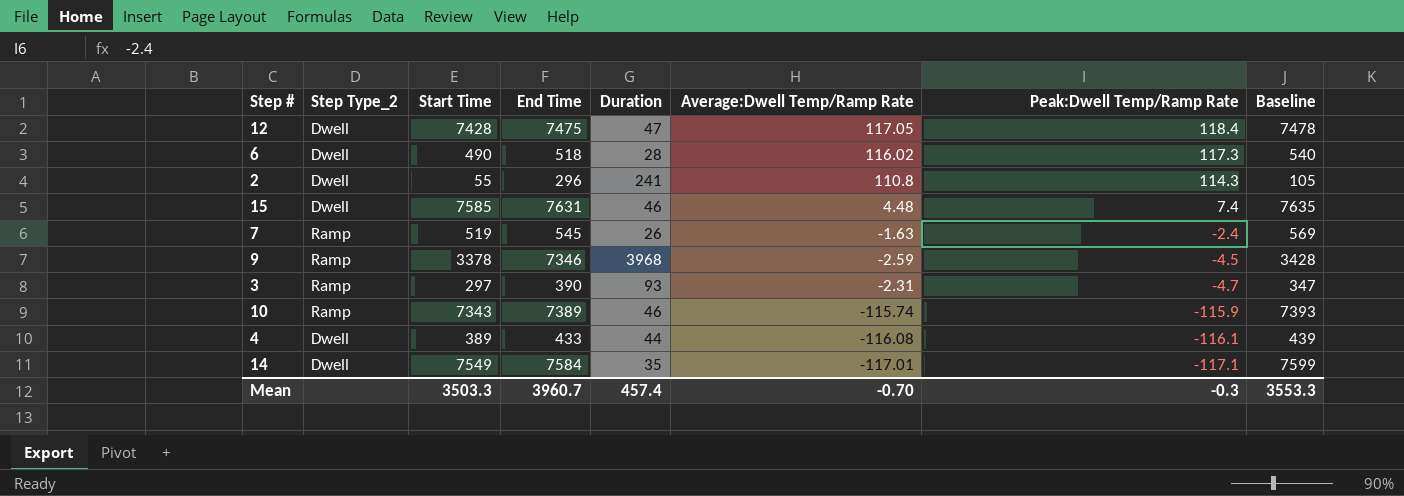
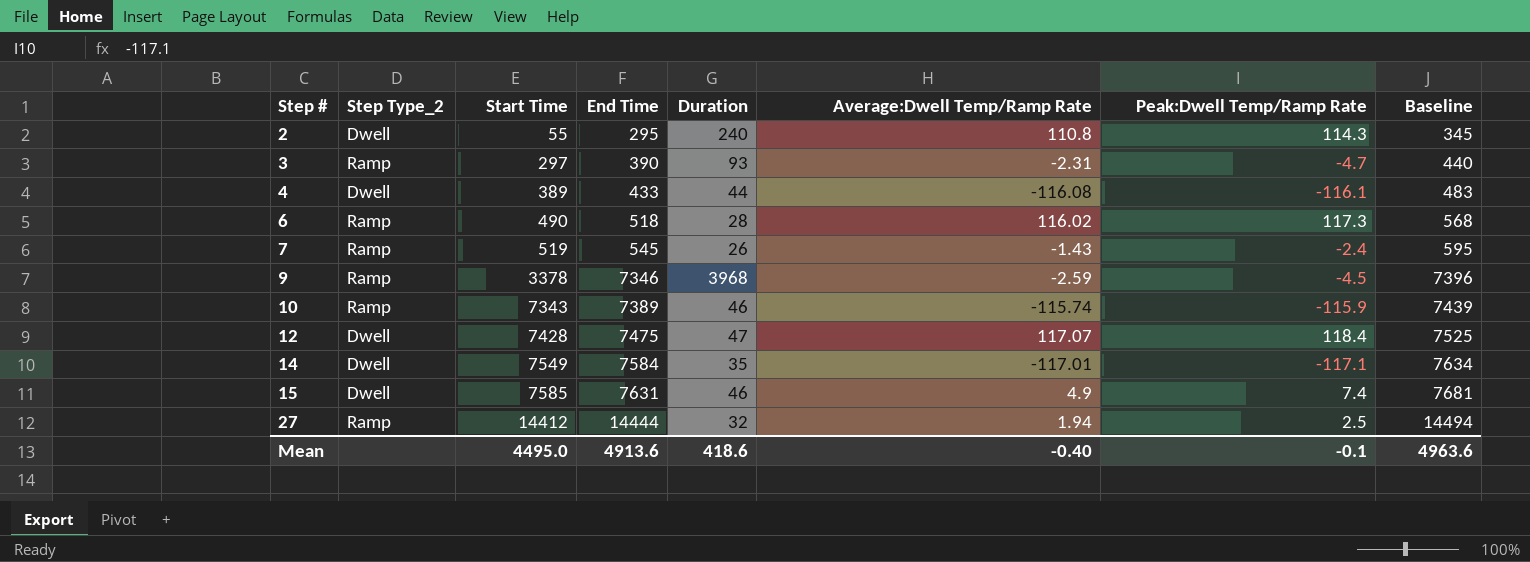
row order: Peak:Dwell Temp/Ramp Rate descending -> Step # ascending
column Baseline | formula: [Start Time] + 50 -> [End Time] + 50
2 | End Time: 296 -> 295
2 | Duration: 241 -> 240
6 | Step Type_2: Dwell -> Ramp
7 | Average:Dwell Temp/Ramp Rate: -1.63 -> -1.43
12 | Average:Dwell Temp/Ramp Rate: 117.05 -> 117.07
15 | Average:Dwell Temp/Ramp Rate: 4.48 -> 4.9
row 27: none -> Ramp | 14412 | 14444 | 32 | 1.94 | 2.5 | 14494
Mean | Start Time: 3503.3 -> 4495.0
Mean | End Time: 3960.7 -> 4913.6
Mean | Duration: 457.4 -> 418.6
Mean | Average:Dwell Temp/Ramp Rate: -0.70 -> -0.40
Mean | Peak:Dwell Temp/Ramp Rate: -0.3 -> -0.1
Mean | Baseline: 3553.3 -> 4963.6

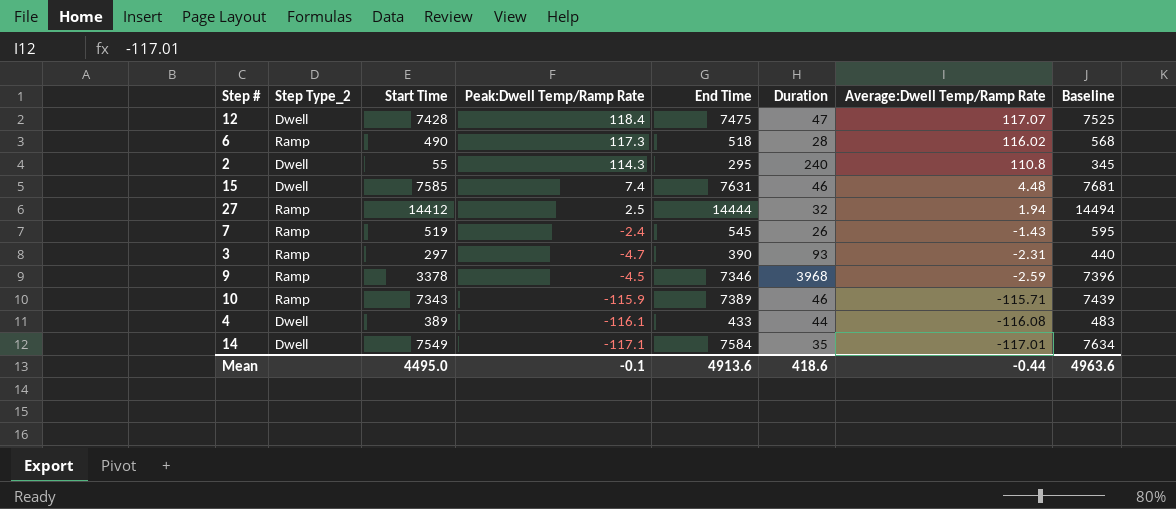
row order: Step # ascending -> Average:Dwell Temp/Ramp Rate descending
column Peak:Dwell Temp/Ramp Rate | position: 7 -> 4
15 | Average:Dwell Temp/Ramp Rate: 4.9 -> 4.48
10 | Average:Dwell Temp/Ramp Rate: -115.74 -> -115.71
Mean | Average:Dwell Temp/Ramp Rate: -0.40 -> -0.44

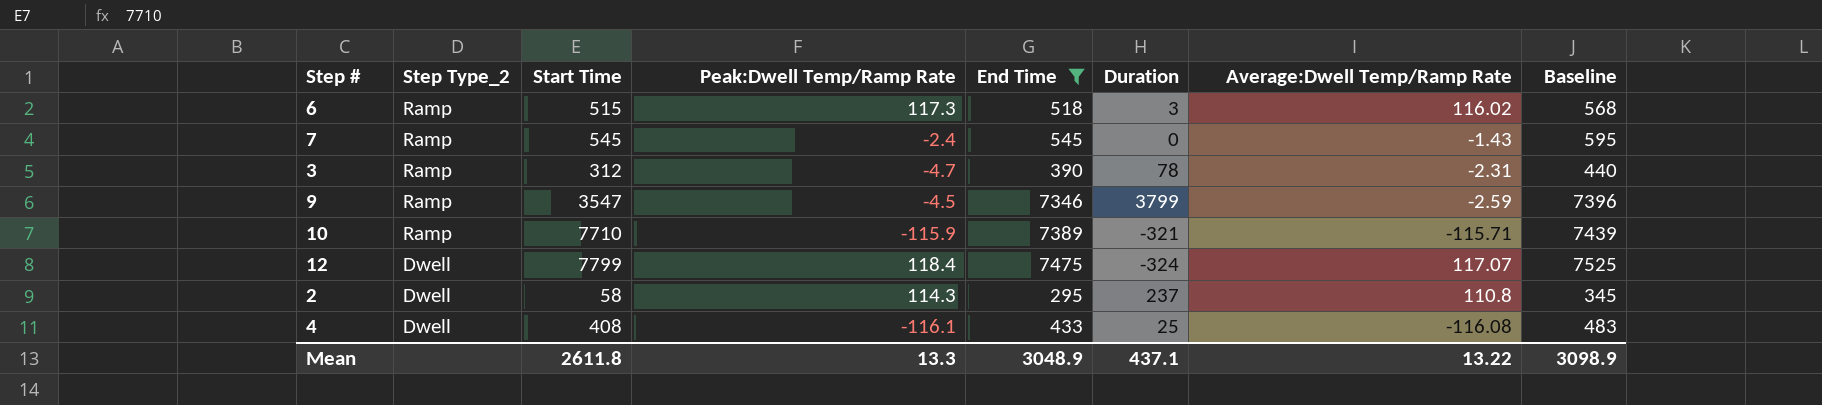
filter: none -> End Time <= 7475
row order: Average:Dwell Temp/Ramp Rate descending -> Step Type_2 descending
6 | Start Time: 490 -> 515
6 | Duration: 28 -> 3
7 | Start Time: 519 -> 545
7 | Duration: 26 -> 0
3 | Start Time: 297 -> 312
3 | Duration: 93 -> 78
9 | Start Time: 3378 -> 3547
9 | Duration: 3968 -> 3799
10 | Start Time: 7343 -> 7710
10 | Duration: 46 -> -321
12 | Start Time: 7428 -> 7799
12 | Duration: 47 -> -324
2 | Start Time: 55 -> 58
2 | Duration: 240 -> 237
4 | Start Time: 389 -> 408
4 | Duration: 44 -> 25
Mean | Start Time: 4495.0 -> 2611.8
Mean | Peak:Dwell Temp/Ramp Rate: -0.1 -> 13.3
Mean | End Time: 4913.6 -> 3048.9
Mean | Duration: 418.6 -> 437.1
Mean | Average:Dwell Temp/Ramp Rate: -0.44 -> 13.22
Mean | Baseline: 4963.6 -> 3098.9

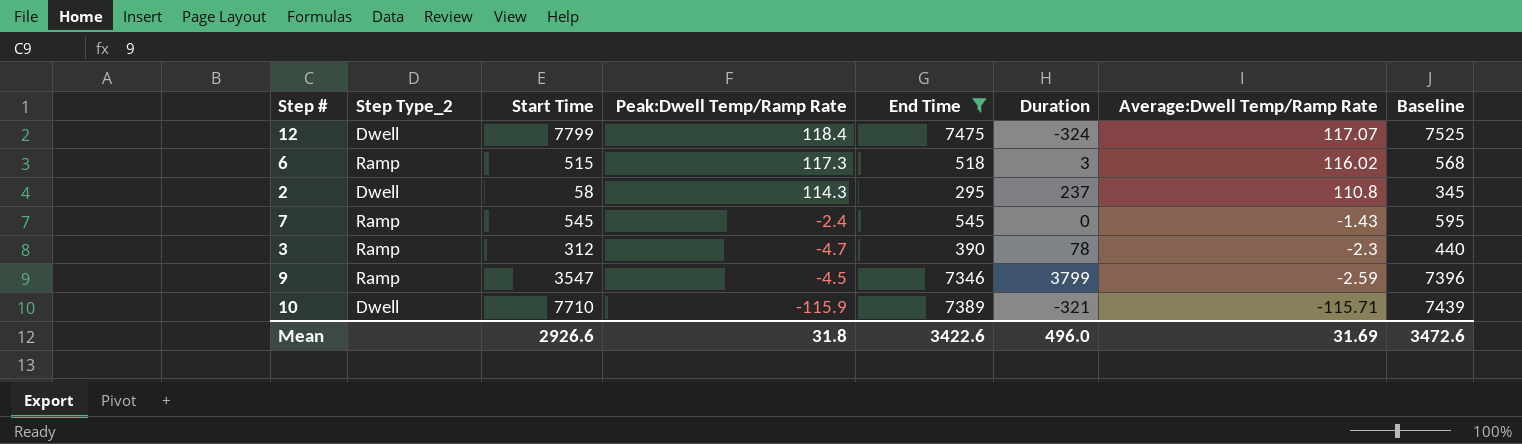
row order: Step Type_2 descending -> Average:Dwell Temp/Ramp Rate descending
row 4: Dwell | 408 | -116.1 | 433 | 25 | -116.08 | 483 -> none
3 | Average:Dwell Temp/Ramp Rate: -2.31 -> -2.3
10 | Step Type_2: Ramp -> Dwell
Mean | Start Time: 2611.8 -> 2926.6
Mean | Peak:Dwell Temp/Ramp Rate: 13.3 -> 31.8
Mean | End Time: 3048.9 -> 3422.6
Mean | Duration: 437.1 -> 496.0
Mean | Average:Dwell Temp/Ramp Rate: 13.22 -> 31.69
Mean | Baseline: 3098.9 -> 3472.6

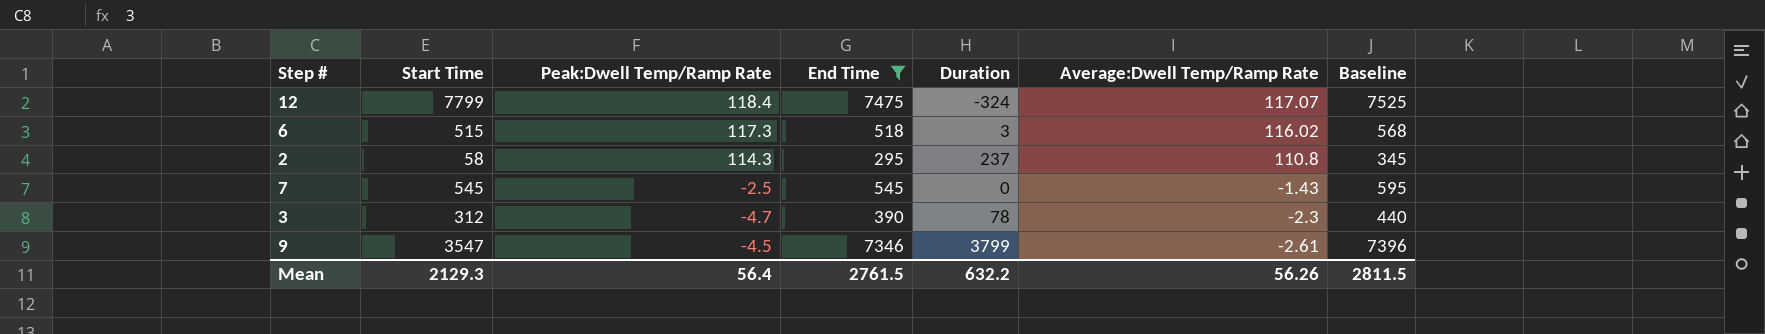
column Step Type_2 | position: 2 -> none
row 10: Dwell | 7710 | -115.9 | 7389 | -321 | -115.71 | 7439 -> none
7 | Peak:Dwell Temp/Ramp Rate: -2.4 -> -2.5
9 | Average:Dwell Temp/Ramp Rate: -2.59 -> -2.61
Mean | Start Time: 2926.6 -> 2129.3
Mean | Peak:Dwell Temp/Ramp Rate: 31.8 -> 56.4
Mean | End Time: 3422.6 -> 2761.5
Mean | Duration: 496.0 -> 632.2
Mean | Average:Dwell Temp/Ramp Rate: 31.69 -> 56.26
Mean | Baseline: 3472.6 -> 2811.5

